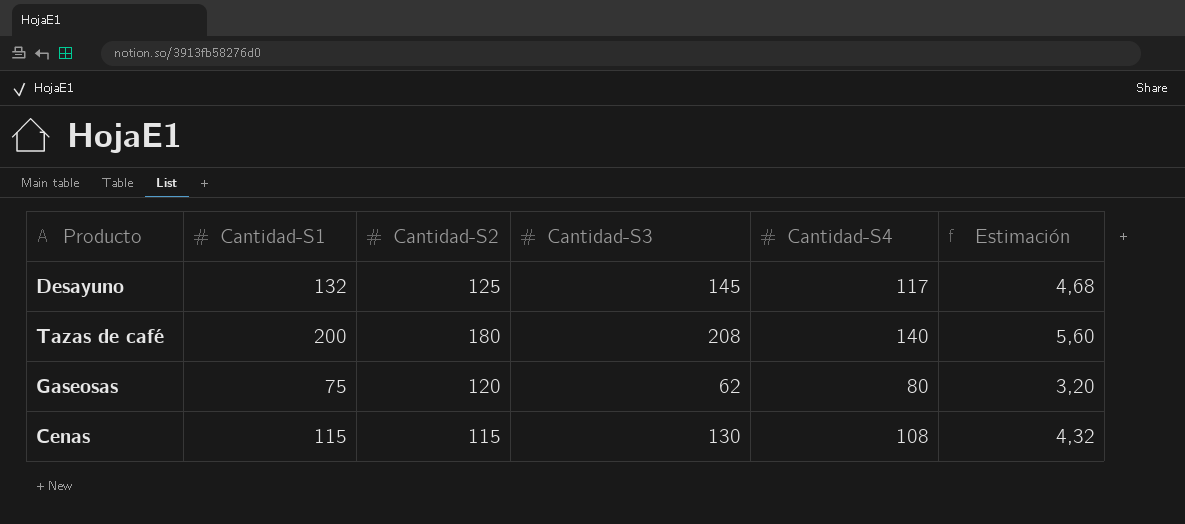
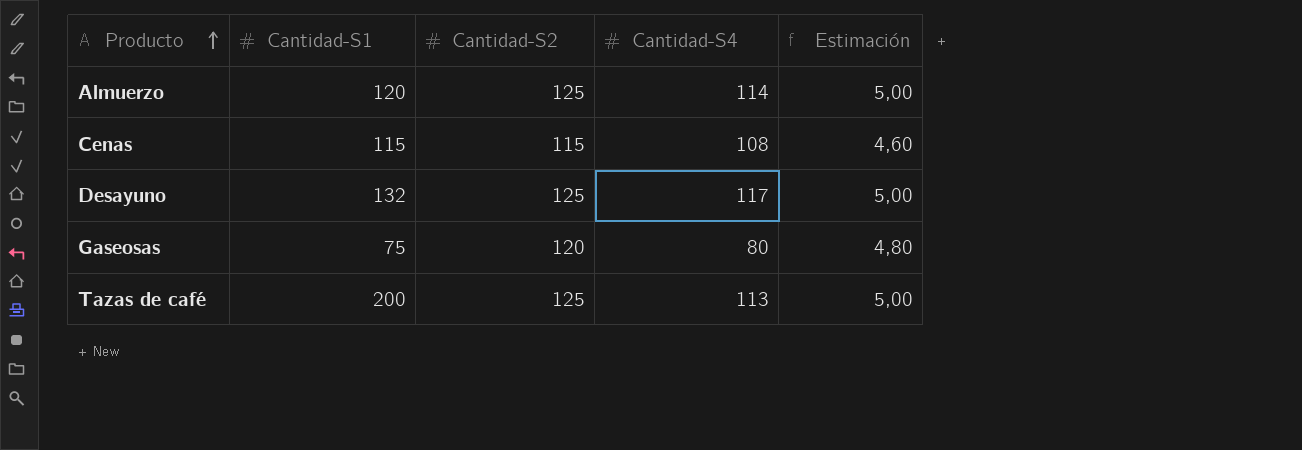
row order: none -> Producto ascending
column Cantidad-S3 | position: 4 -> none
column Estimación | formula: [Cantidad-S4] * 0,04 -> [Cantidad-S2] * 0,04
row Almuerzo: none -> 120 | 125 | 114 | 5,00
Tazas de café | Cantidad-S2: 180 -> 125
Tazas de café | Cantidad-S4: 140 -> 113

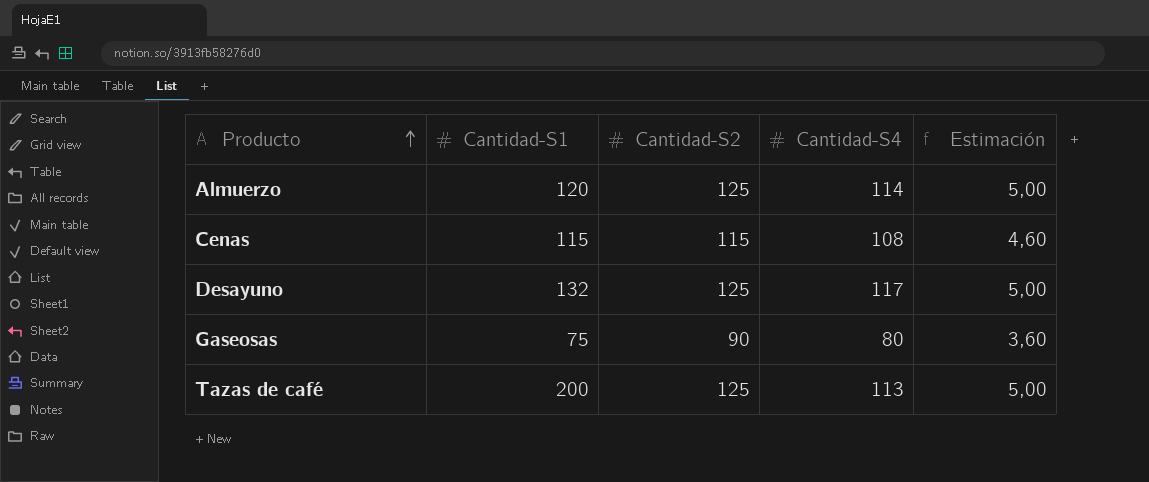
Gaseosas | Cantidad-S2: 120 -> 90
Gaseosas | Estimación: 4,80 -> 3,60

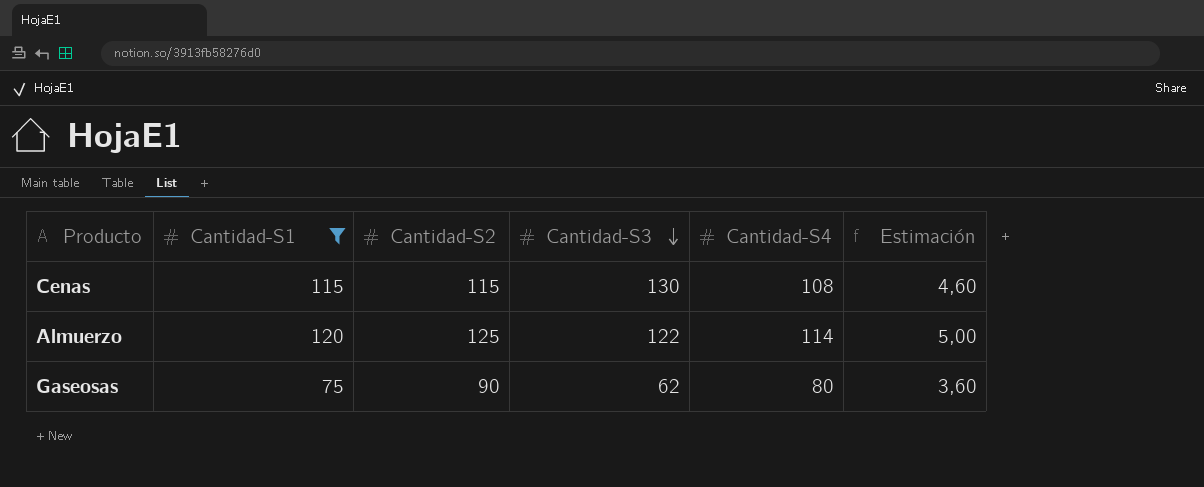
filter: none -> Cantidad-S1 <= 120
row order: Producto ascending -> Cantidad-S3 descending
column Cantidad-S3 | position: none -> 4

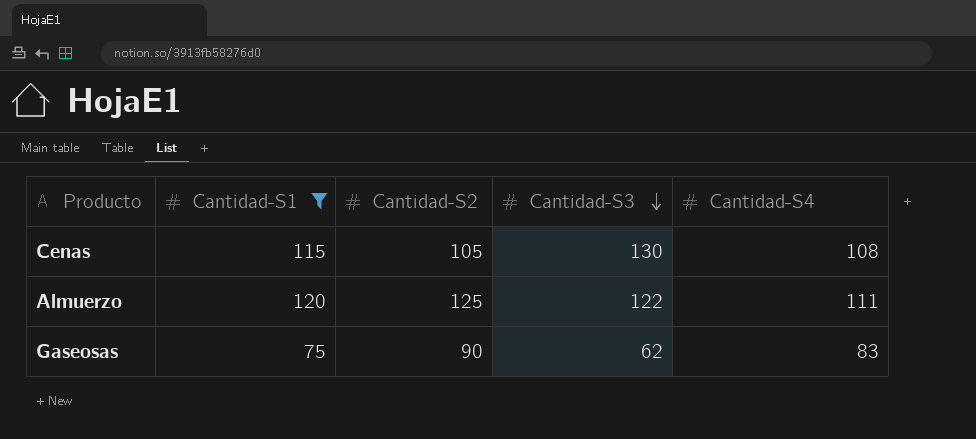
column Estimación | formula: [Cantidad-S2] * 0,04 -> none
Cenas | Cantidad-S2: 115 -> 105
Almuerzo | Cantidad-S4: 114 -> 111
Gaseosas | Cantidad-S4: 80 -> 83

